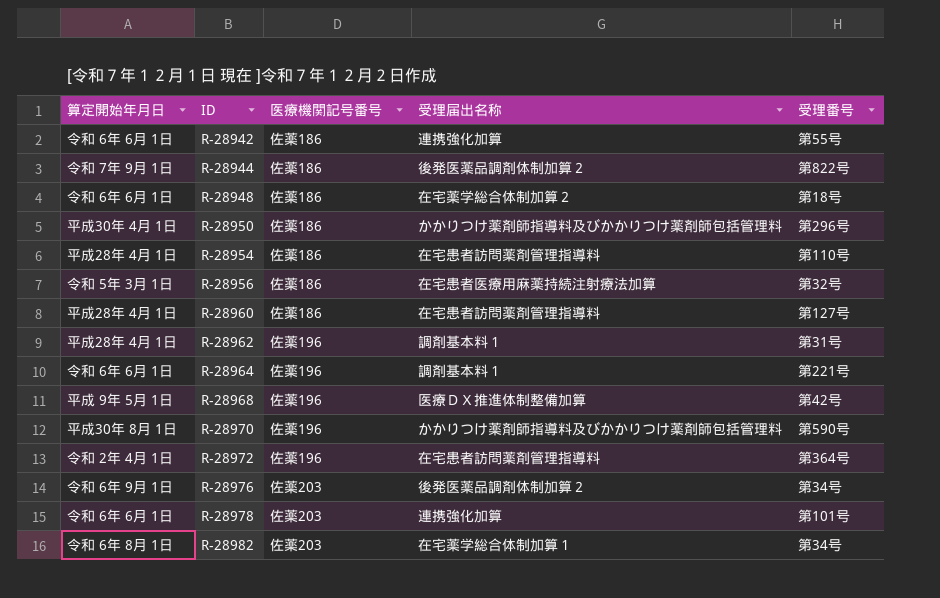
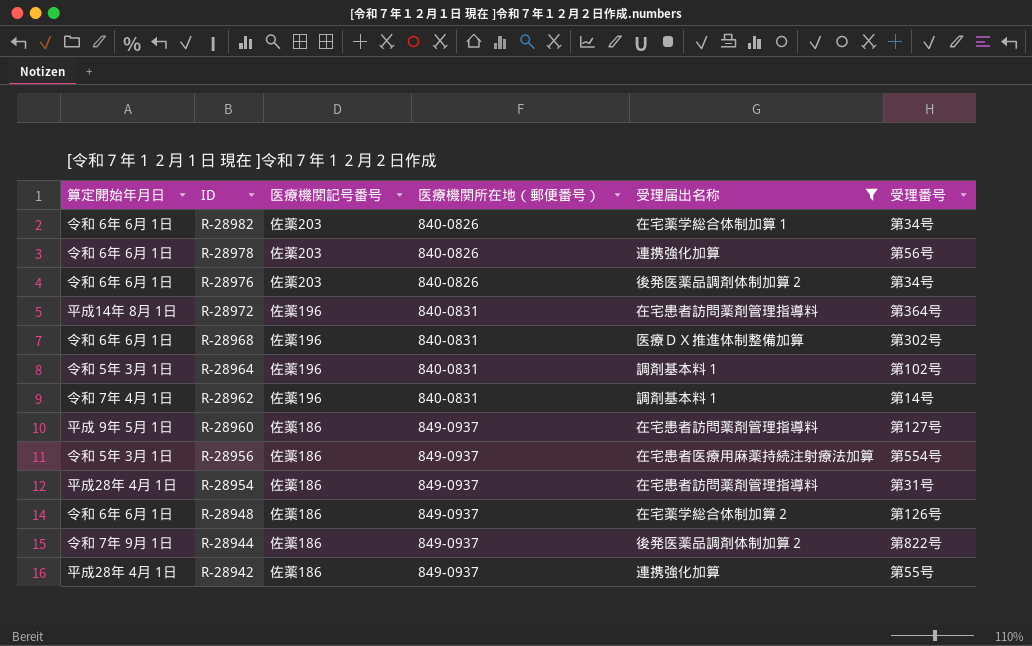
filter: none -> 受理届出名称 != かかりつけ薬剤師指導料及びかかりつけ薬剤師包括管理料
row order: ID ascending -> ID descending
column 医療機関所在地（郵便番号） | position: none -> 4
R-28982 | 算定開始年月日: 令和 6年 8月 1日 -> 令和 6年 6月 1日
R-28978 | 受理番号: 第101号 -> 第56号
R-28976 | 算定開始年月日: 令和 6年 9月 1日 -> 令和 6年 6月 1日
R-28972 | 算定開始年月日: 令和 2年 4月 1日 -> 平成14年 8月 1日
R-28968 | 算定開始年月日: 平成 9年 5月 1日 -> 令和 6年 6月 1日
R-28968 | 受理番号: 第42号 -> 第302号
R-28964 | 算定開始年月日: 令和 6年 6月 1日 -> 令和 5年 3月 1日
R-28964 | 受理番号: 第221号 -> 第102号
R-28962 | 算定開始年月日: 平成28年 4月 1日 -> 令和 7年 4月 1日
R-28962 | 受理番号: 第31号 -> 第14号
R-28960 | 算定開始年月日: 平成28年 4月 1日 -> 平成 9年 5月 1日
R-28956 | 受理番号: 第32号 -> 第554号
R-28954 | 受理番号: 第110号 -> 第31号
R-28948 | 受理番号: 第18号 -> 第126号
R-28942 | 算定開始年月日: 令和 6年 6月 1日 -> 平成28年 4月 1日

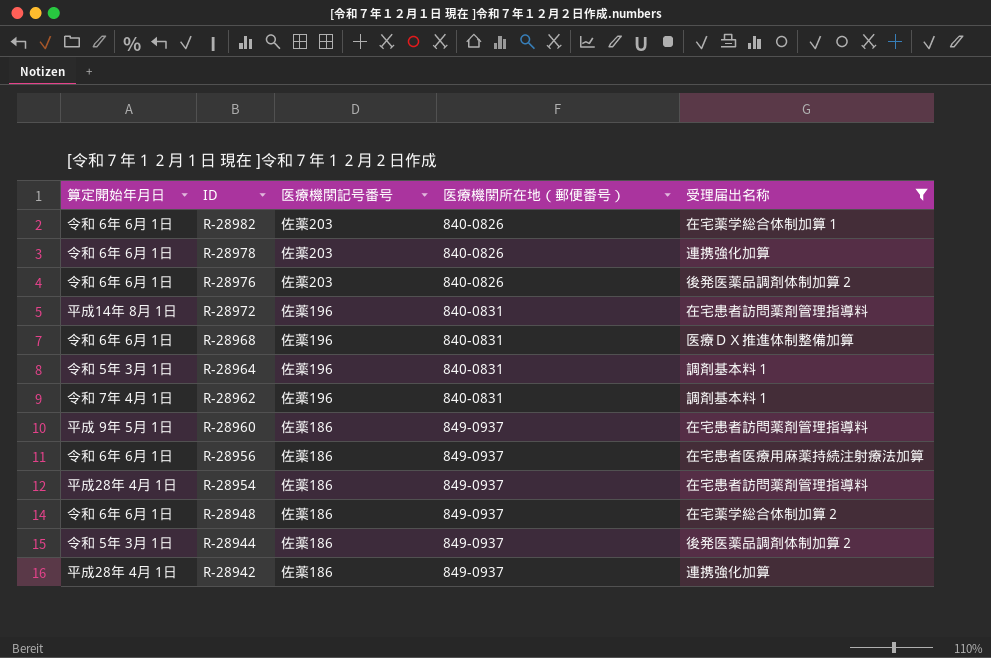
column 受理番号 | position: 6 -> none
R-28956 | 算定開始年月日: 令和 5年 3月 1日 -> 令和 6年 6月 1日
R-28944 | 算定開始年月日: 令和 7年 9月 1日 -> 令和 5年 3月 1日

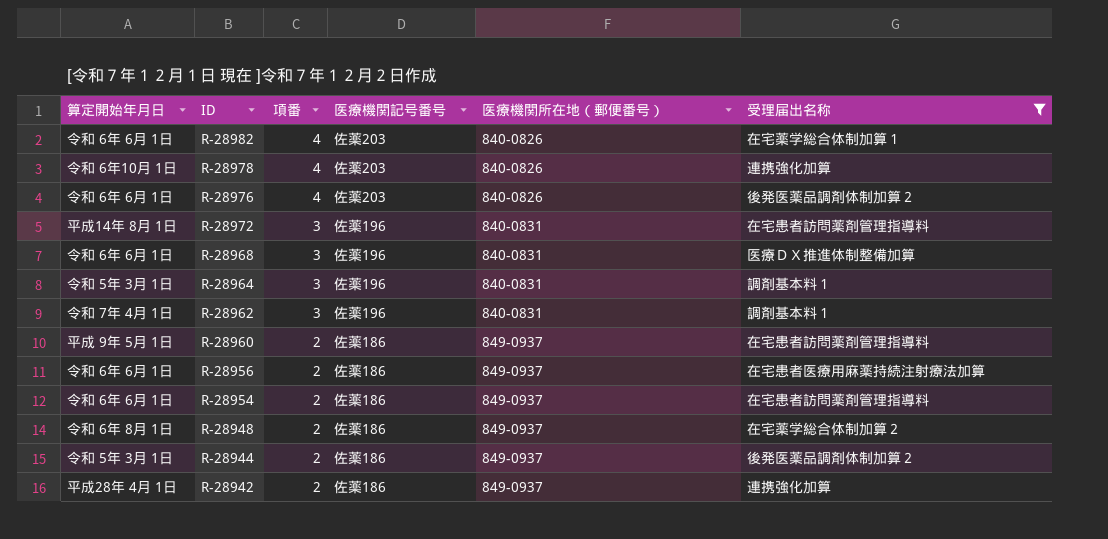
column 項番 | position: none -> 3
R-28978 | 算定開始年月日: 令和 6年 6月 1日 -> 令和 6年10月 1日
R-28954 | 算定開始年月日: 平成28年 4月 1日 -> 令和 6年 6月 1日
R-28948 | 算定開始年月日: 令和 6年 6月 1日 -> 令和 6年 8月 1日

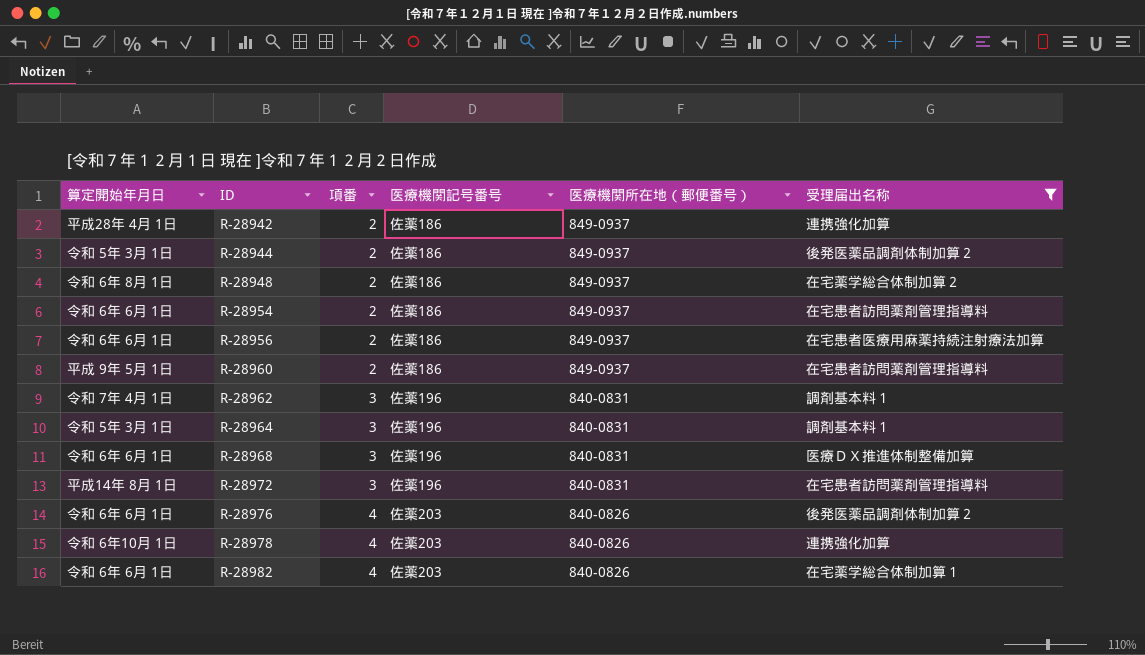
row order: ID descending -> ID ascending

